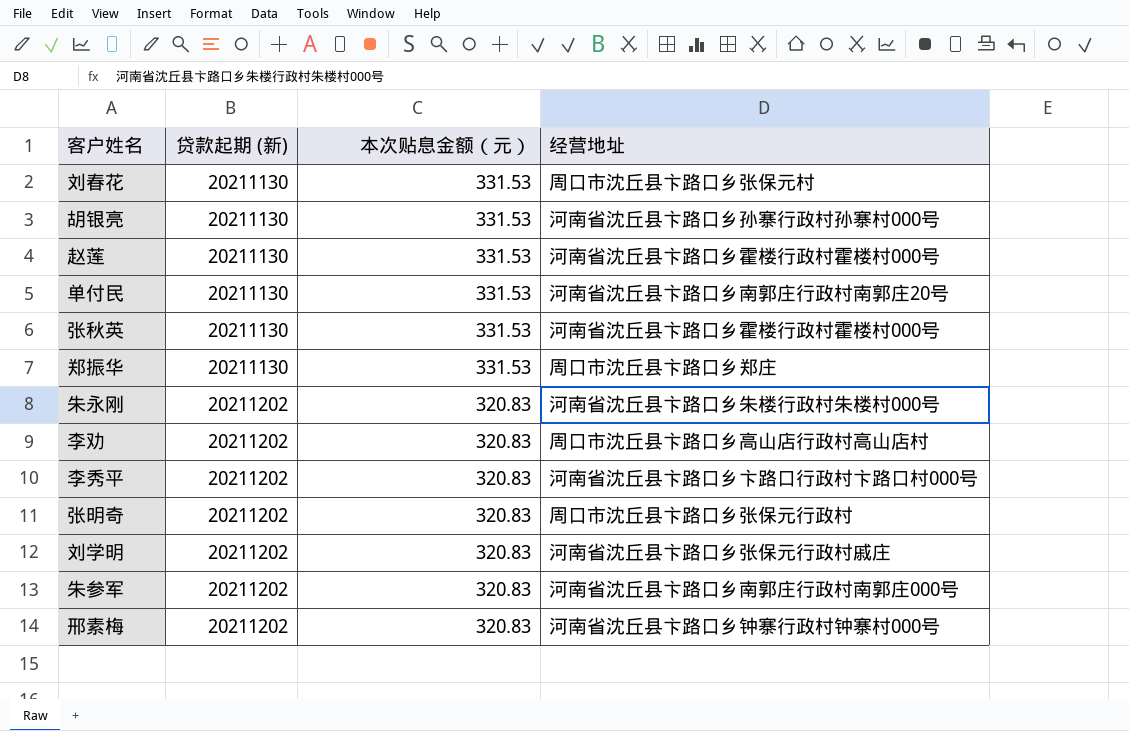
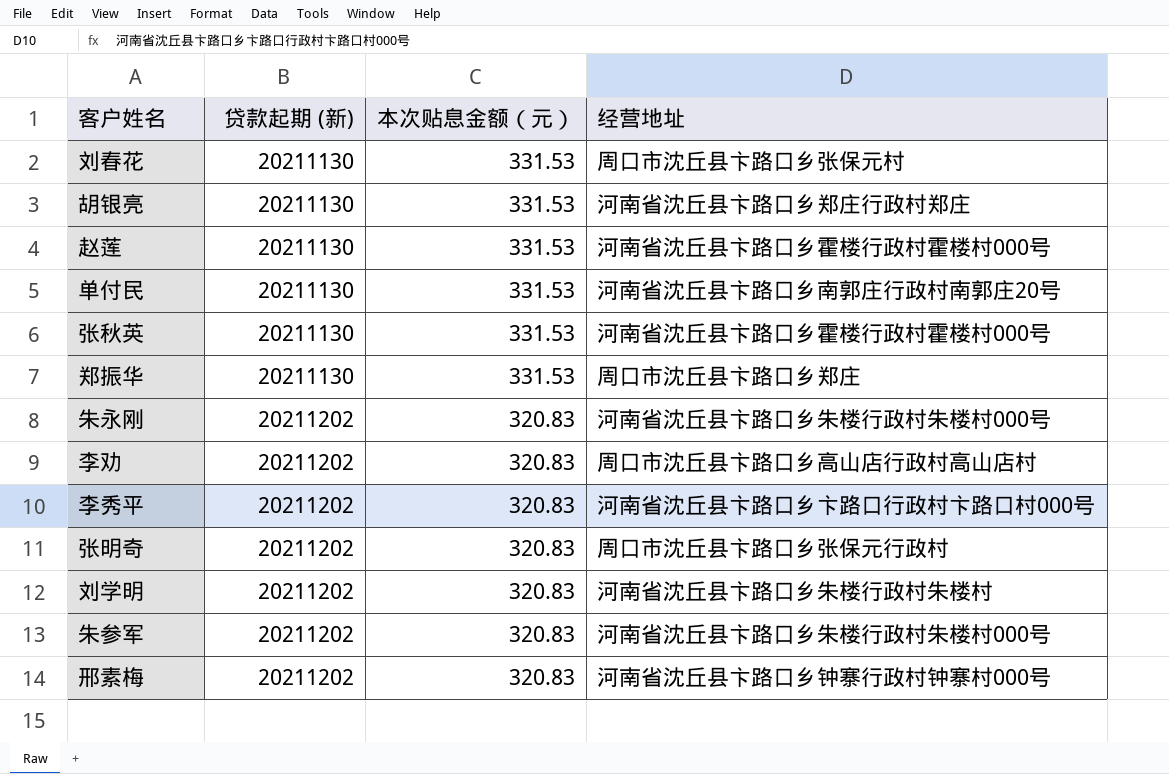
胡银亮 | 经营地址: 河南省沈丘县卞路口乡孙寨行政村孙寨村000号 -> 河南省沈丘县卞路口乡郑庄行政村郑庄
刘学明 | 经营地址: 河南省沈丘县卞路口乡张保元行政村戚庄 -> 河南省沈丘县卞路口乡朱楼行政村朱楼村
朱参军 | 经营地址: 河南省沈丘县卞路口乡南郭庄行政村南郭庄000号 -> 河南省沈丘县卞路口乡朱楼行政村朱楼村000号

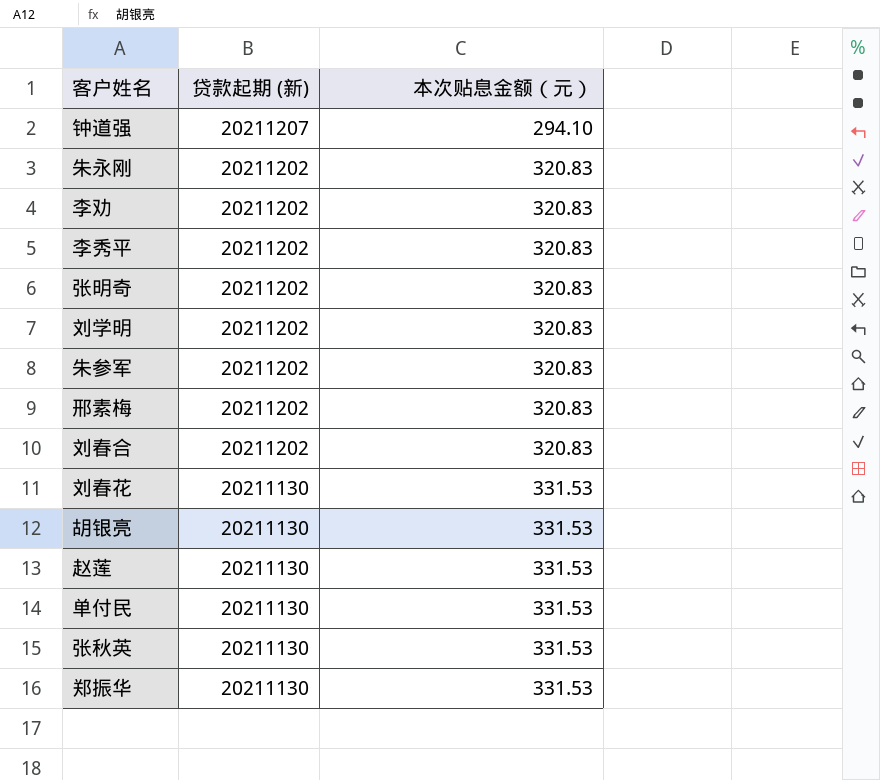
row order: 贷款起期 (新) ascending -> 贷款起期 (新) descending
column 经营地址 | position: 4 -> none
row 钟道强: none -> 20211207 | 294.10
row 刘春合: none -> 20211202 | 320.83

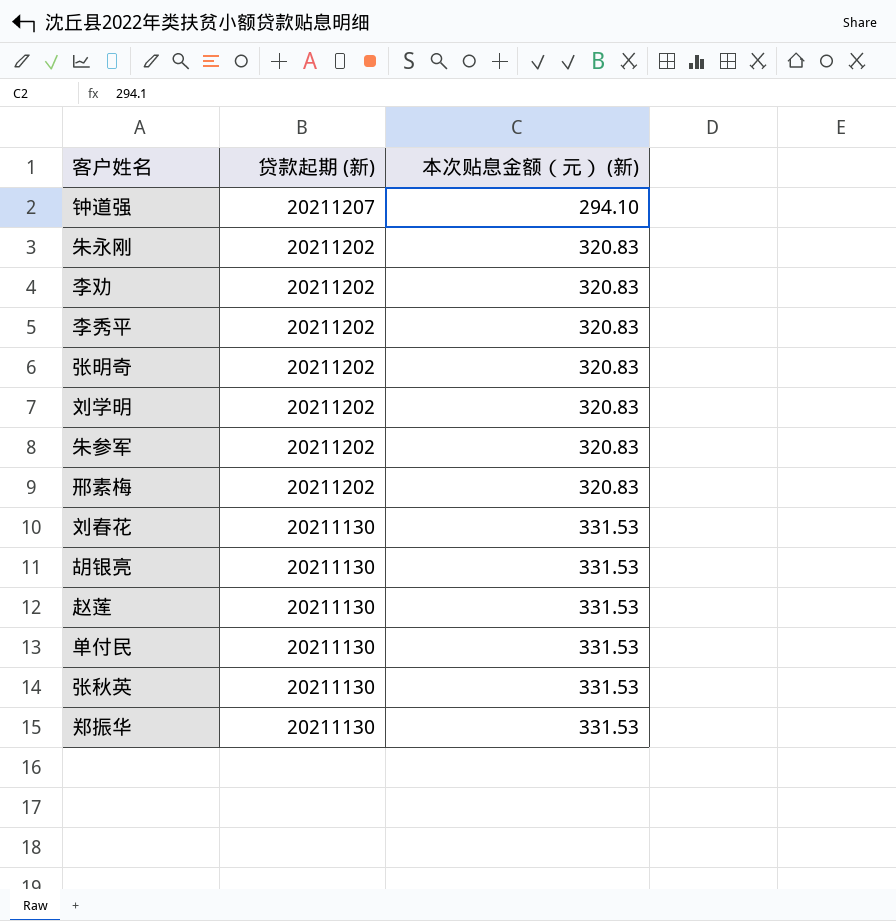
column name: 本次贴息金额（元） -> 本次贴息金额（元） (新)
row 刘春合: 20211202 | 320.83 -> none

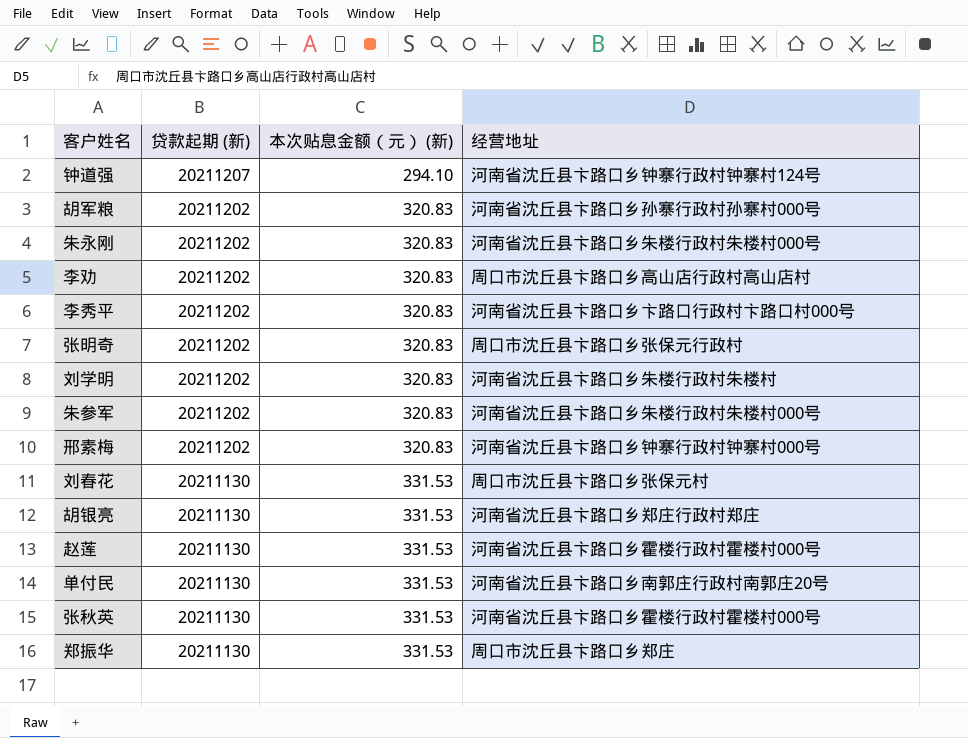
column 经营地址 | position: none -> 4
row 胡军粮: none -> 20211202 | 320.83 | 河南省沈丘县卞路口乡孙寨行政村孙寨村000号

